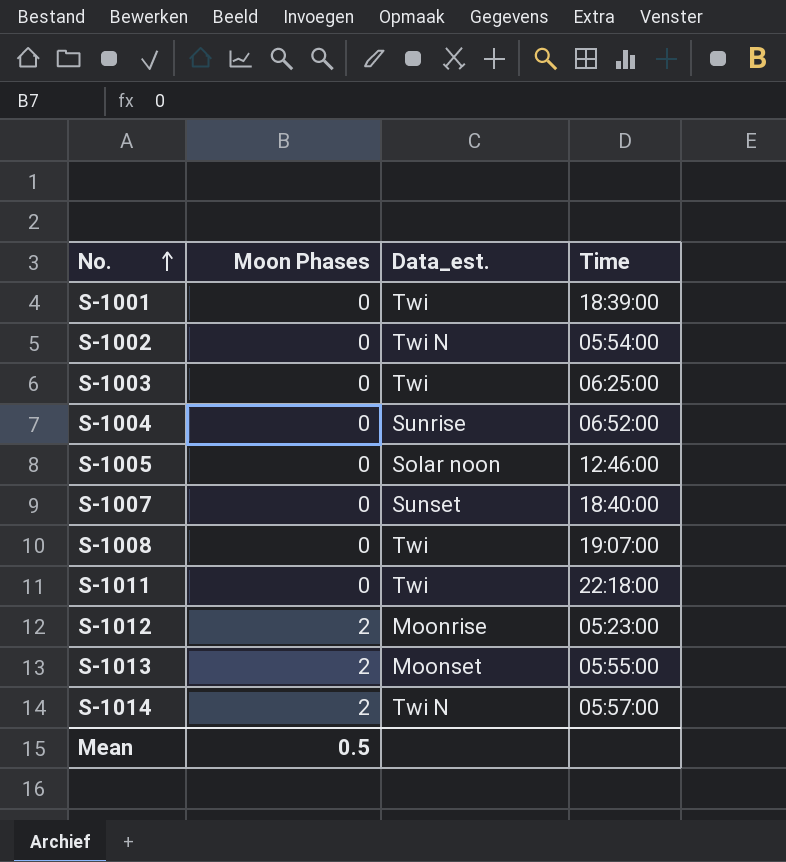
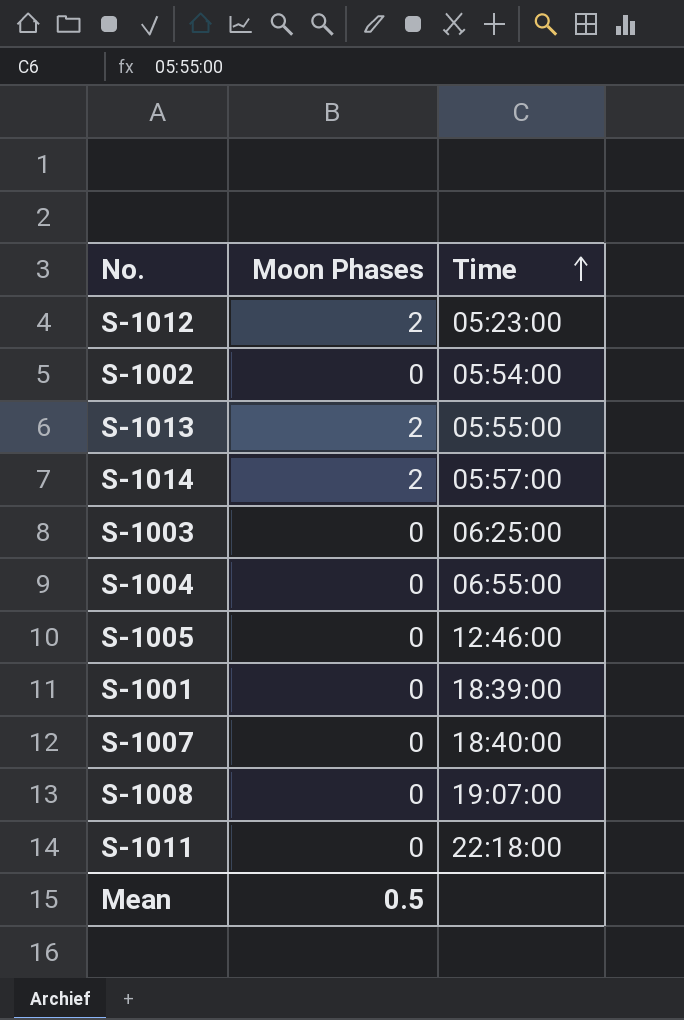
row order: No. ascending -> Time ascending
column Data_est. | position: 3 -> none
S-1004 | Time: 06:52:00 -> 06:55:00

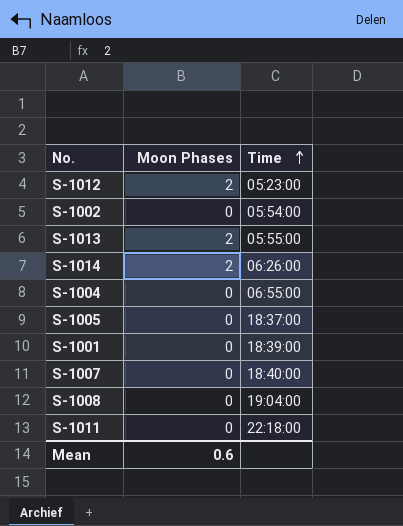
row S-1003: 0 | 06:25:00 -> none
S-1014 | Time: 05:57:00 -> 06:26:00
S-1005 | Time: 12:46:00 -> 18:37:00
S-1008 | Time: 19:07:00 -> 19:04:00
Mean | Moon Phases: 0.5 -> 0.6

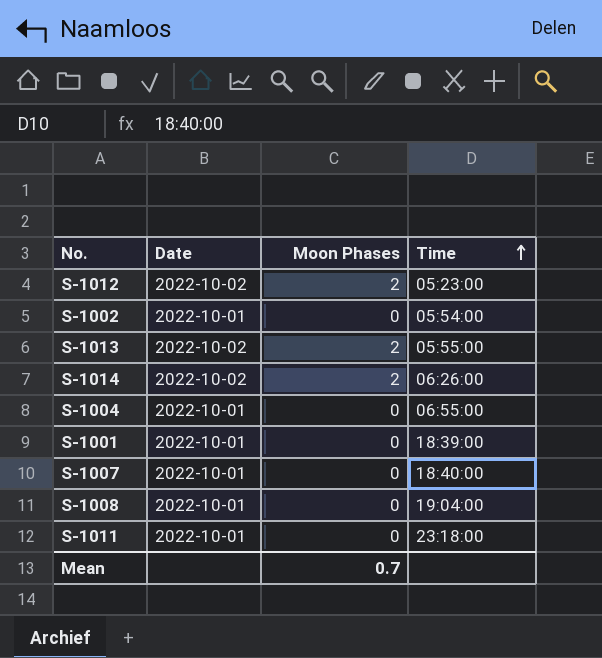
column Date | position: none -> 2
row S-1005: 0 | 18:37:00 -> none
S-1011 | Time: 22:18:00 -> 23:18:00
Mean | Moon Phases: 0.6 -> 0.7

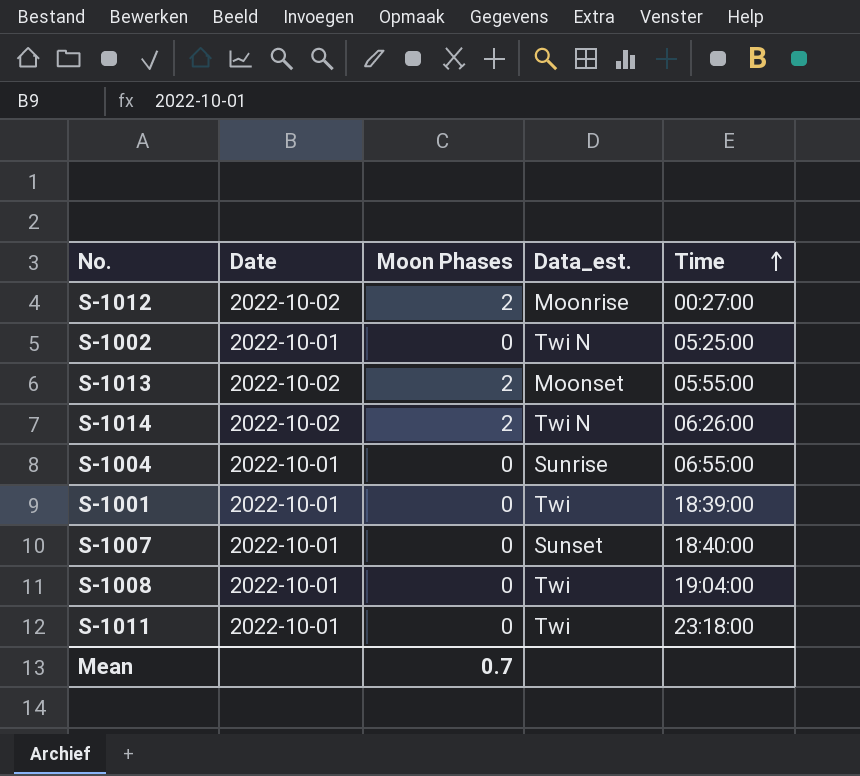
column Data_est. | position: none -> 4
S-1012 | Time: 05:23:00 -> 00:27:00
S-1002 | Time: 05:54:00 -> 05:25:00

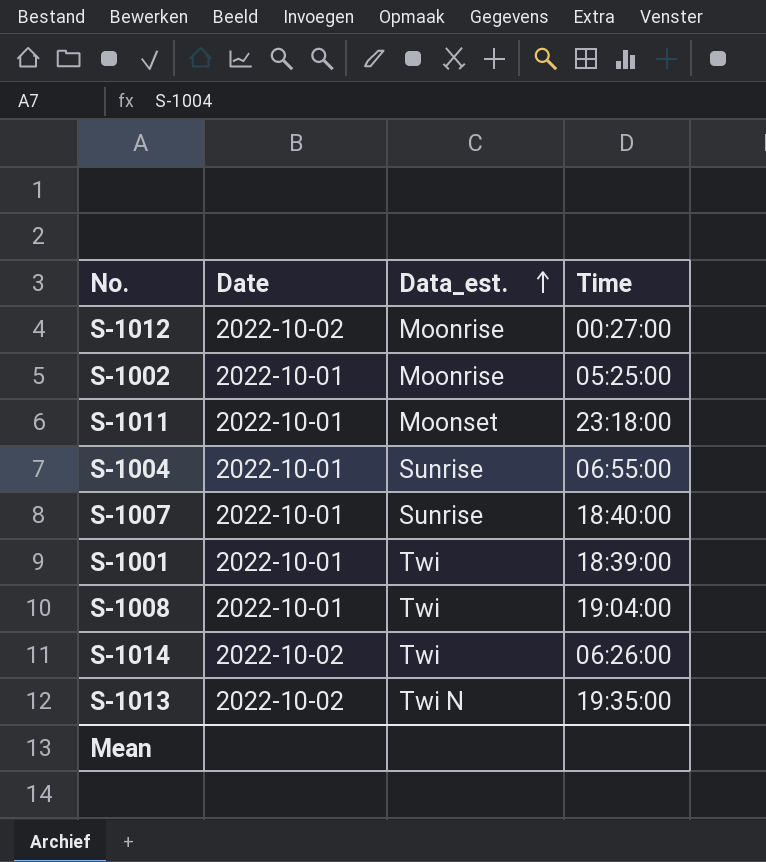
row order: Time ascending -> Data_est. ascending
column Moon Phases | position: 3 -> none
S-1002 | Data_est.: Twi N -> Moonrise
S-1011 | Data_est.: Twi -> Moonset
S-1007 | Data_est.: Sunset -> Sunrise
S-1014 | Data_est.: Twi N -> Twi
S-1013 | Data_est.: Moonset -> Twi N
S-1013 | Time: 05:55:00 -> 19:35:00

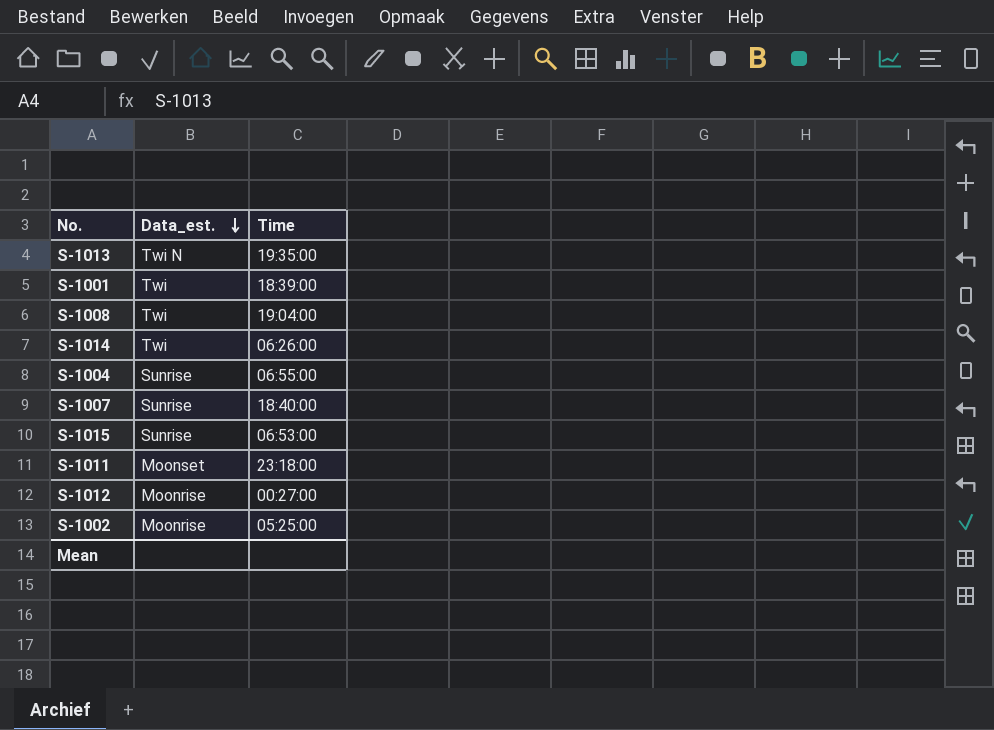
row order: Data_est. ascending -> Data_est. descending
column Date | position: 2 -> none
row S-1015: none -> Sunrise | 06:53:00

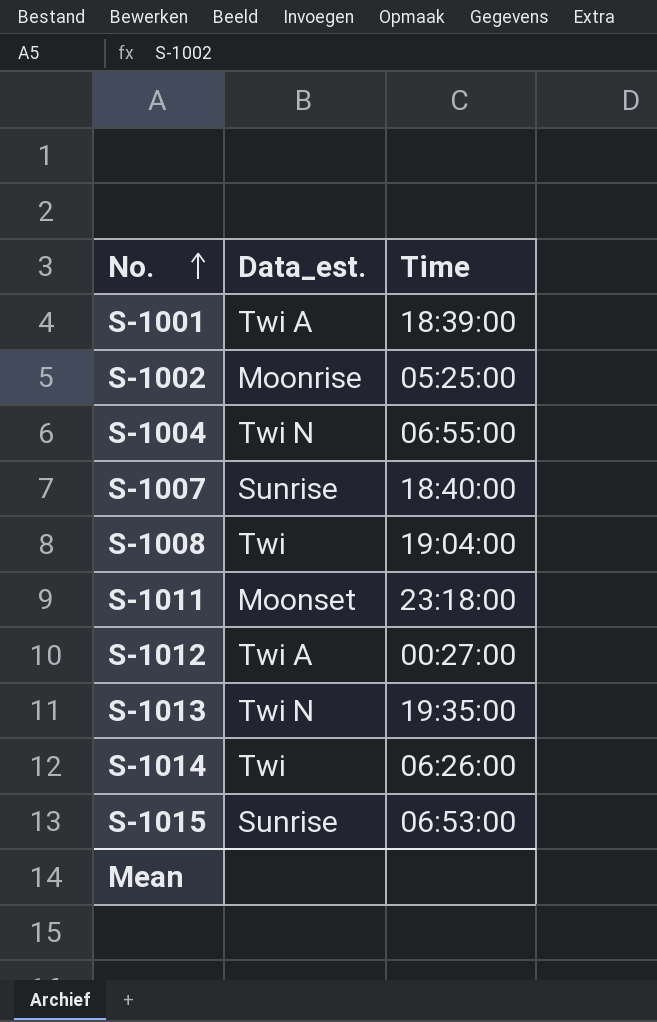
row order: Data_est. descending -> No. ascending
S-1001 | Data_est.: Twi -> Twi A
S-1004 | Data_est.: Sunrise -> Twi N
S-1012 | Data_est.: Moonrise -> Twi A

